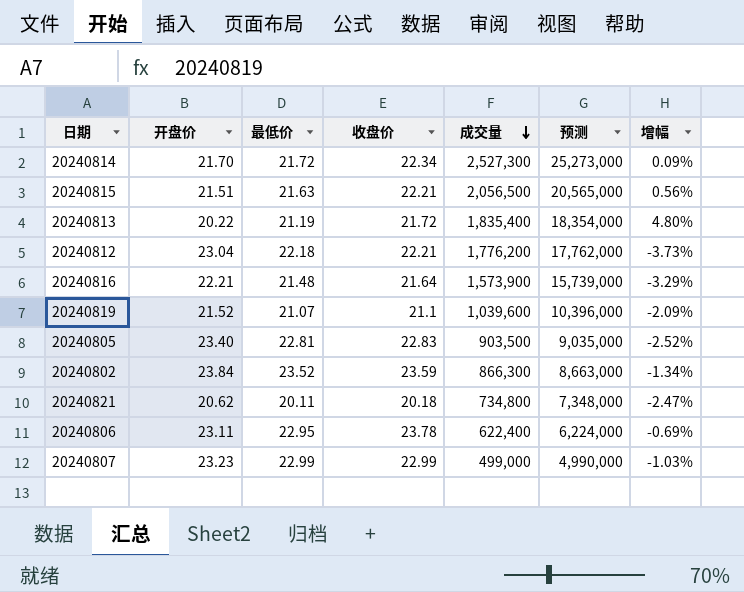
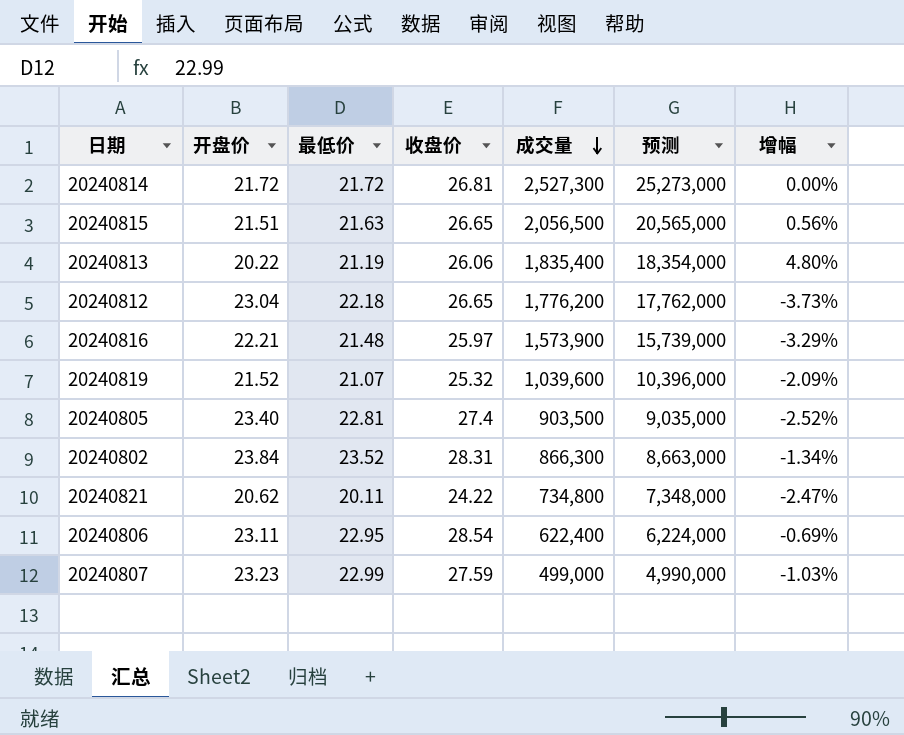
20240814 | 开盘价: 21.70 -> 21.72
20240814 | 收盘价: 22.34 -> 26.81
20240814 | 增幅: 0.09% -> 0.00%
20240815 | 收盘价: 22.21 -> 26.65
20240813 | 收盘价: 21.72 -> 26.06
20240812 | 收盘价: 22.21 -> 26.65
20240816 | 收盘价: 21.64 -> 25.97
20240819 | 收盘价: 21.1 -> 25.32
20240805 | 收盘价: 22.83 -> 27.4
20240802 | 收盘价: 23.59 -> 28.31
20240821 | 收盘价: 20.18 -> 24.22
20240806 | 收盘价: 23.78 -> 28.54
20240807 | 收盘价: 22.99 -> 27.59

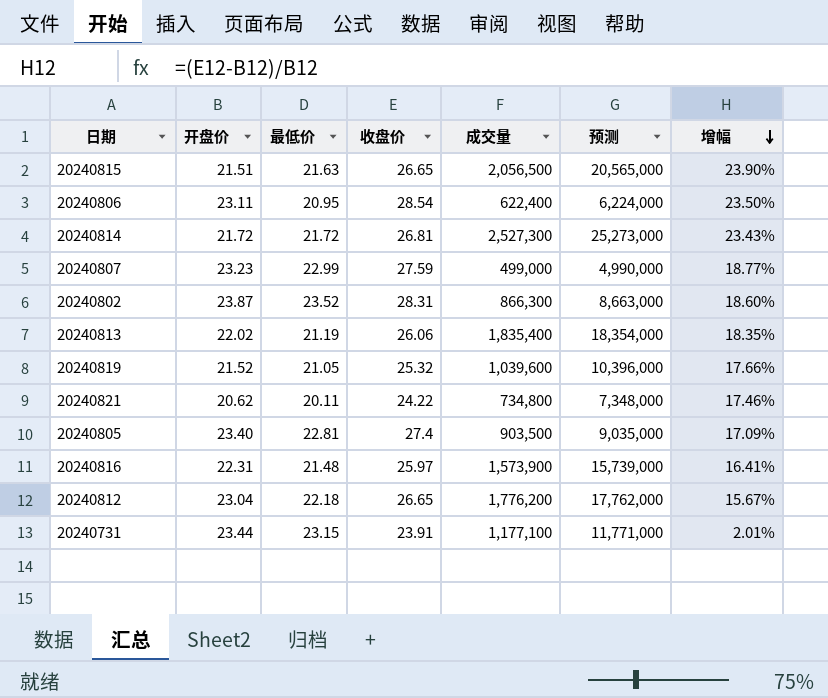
row order: 成交量 descending -> 增幅 descending
column 增幅 | formula: ([最低价] - [开盘价]) / [开盘价] -> ([收盘价] - [开盘价]) / [开盘价]
20240806 | 最低价: 22.95 -> 20.95
20240802 | 开盘价: 23.84 -> 23.87
20240813 | 开盘价: 20.22 -> 22.02
20240819 | 最低价: 21.07 -> 21.05
20240816 | 开盘价: 22.21 -> 22.31
row 20240731: none -> 23.44 | 23.15 | 23.91 | 1,177,100 | 11,771,000 | 2.01%

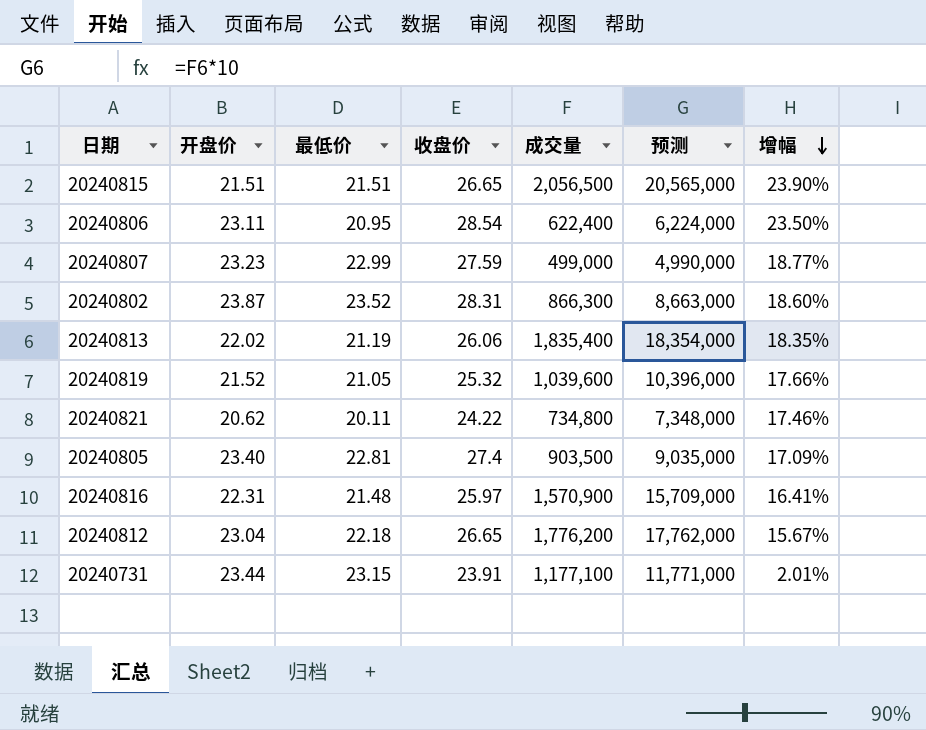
row 20240814: 21.72 | 21.72 | 26.81 | 2,527,300 | 25,273,000 | 23.43% -> none
20240815 | 最低价: 21.63 -> 21.51
20240816 | 成交量: 1,573,900 -> 1,570,900
20240816 | 预测: 15,739,000 -> 15,709,000

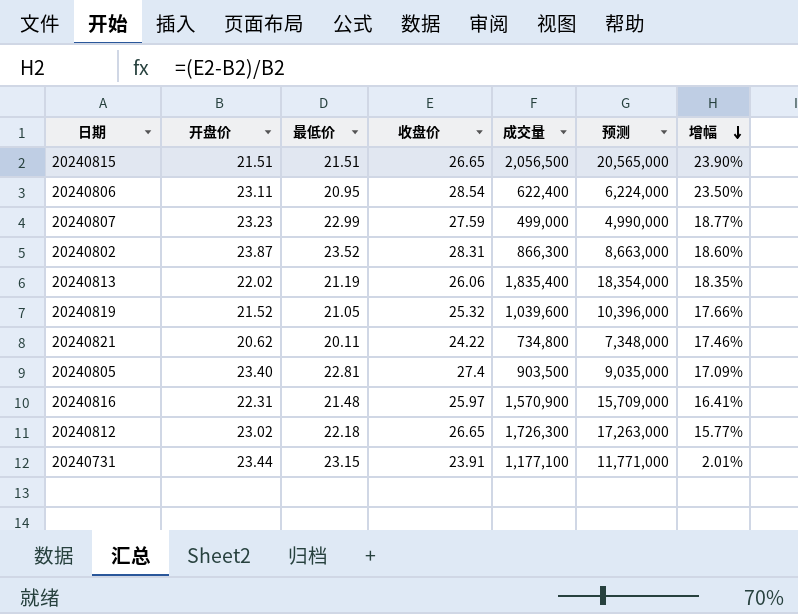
20240812 | 开盘价: 23.04 -> 23.02
20240812 | 成交量: 1,776,200 -> 1,726,300
20240812 | 预测: 17,762,000 -> 17,263,000
20240812 | 增幅: 15.67% -> 15.77%

